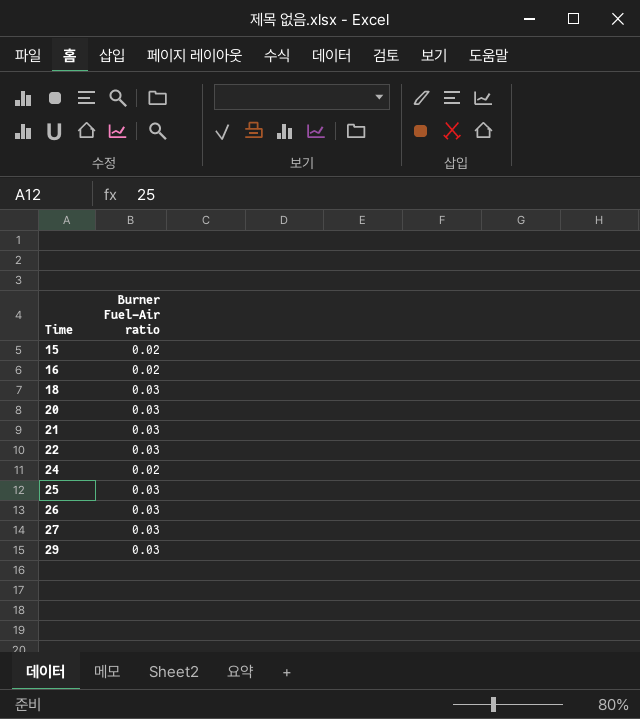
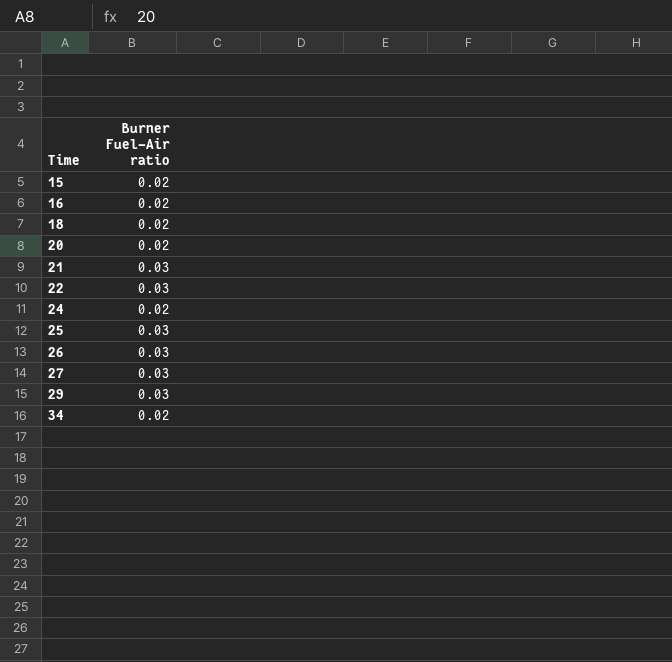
18 | Burner Fuel-Air ratio: 0.03 -> 0.02
20 | Burner Fuel-Air ratio: 0.03 -> 0.02
row 34: none -> 0.02

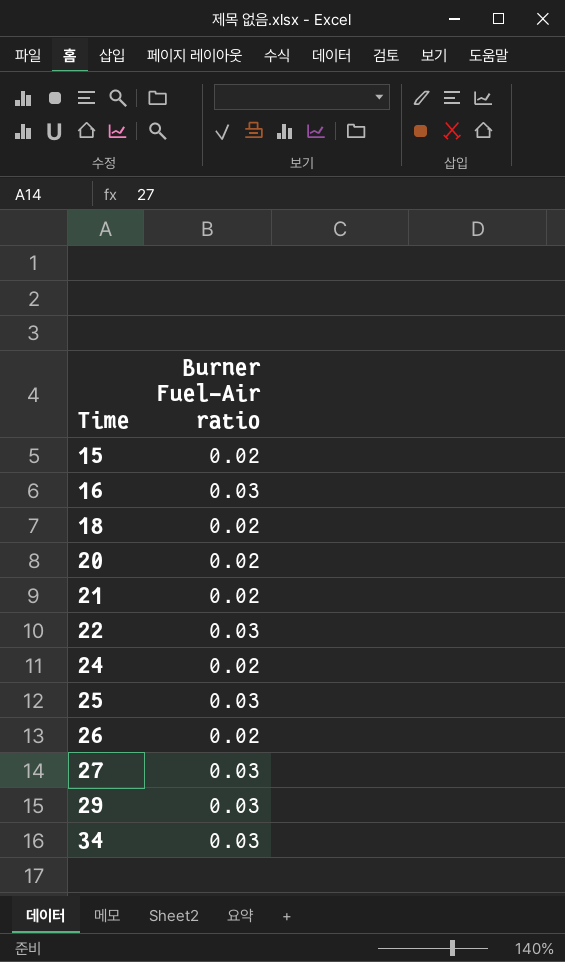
16 | Burner Fuel-Air ratio: 0.02 -> 0.03
21 | Burner Fuel-Air ratio: 0.03 -> 0.02
26 | Burner Fuel-Air ratio: 0.03 -> 0.02
34 | Burner Fuel-Air ratio: 0.02 -> 0.03

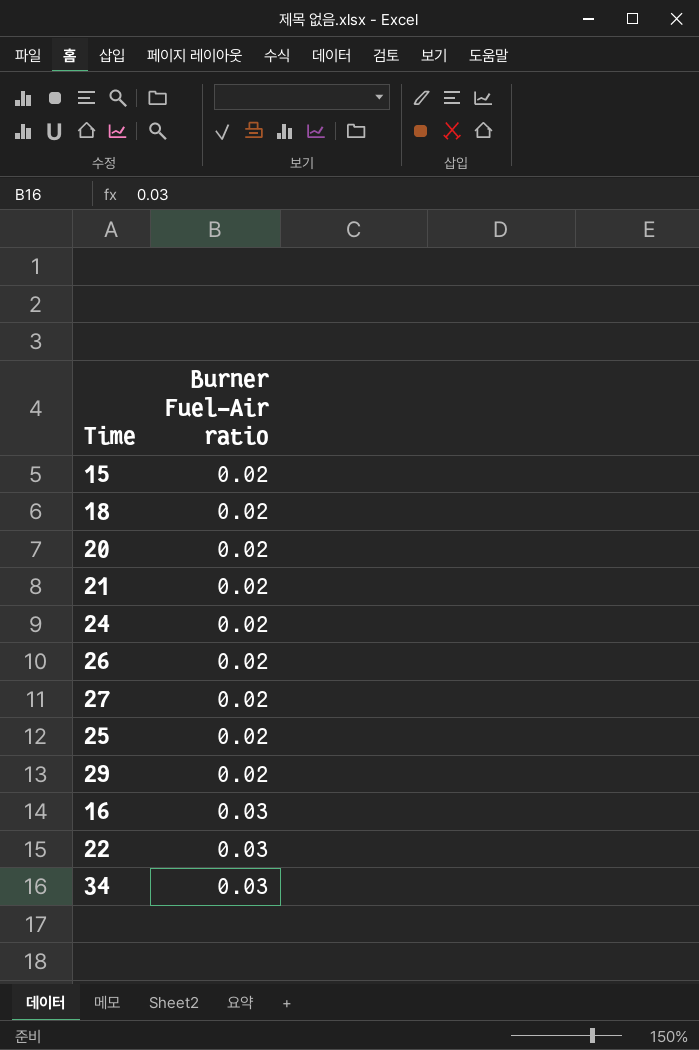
row order: Time ascending -> Burner Fuel-Air ratio ascending
27 | Burner Fuel-Air ratio: 0.03 -> 0.02
25 | Burner Fuel-Air ratio: 0.03 -> 0.02
29 | Burner Fuel-Air ratio: 0.03 -> 0.02

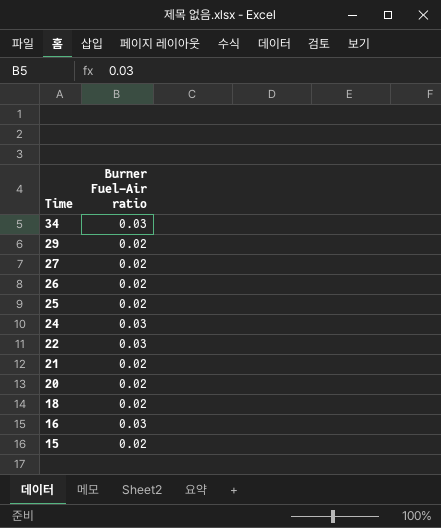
row order: Burner Fuel-Air ratio ascending -> Time descending
24 | Burner Fuel-Air ratio: 0.02 -> 0.03

